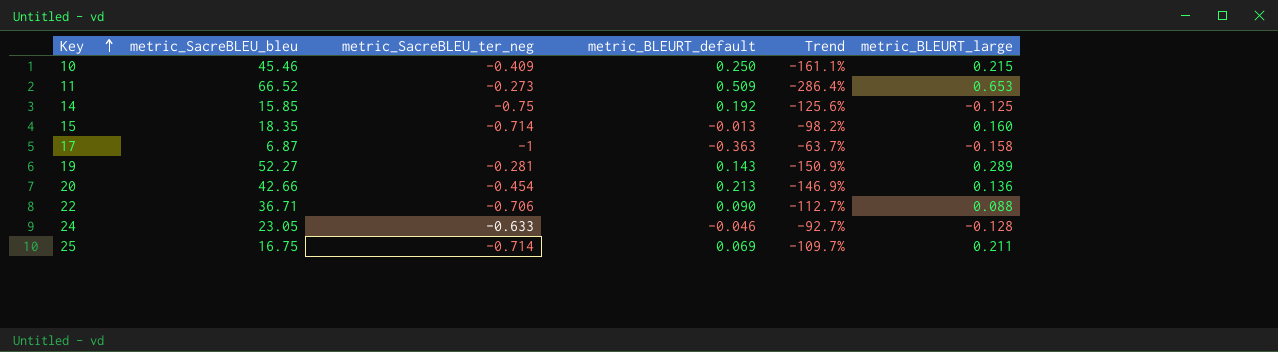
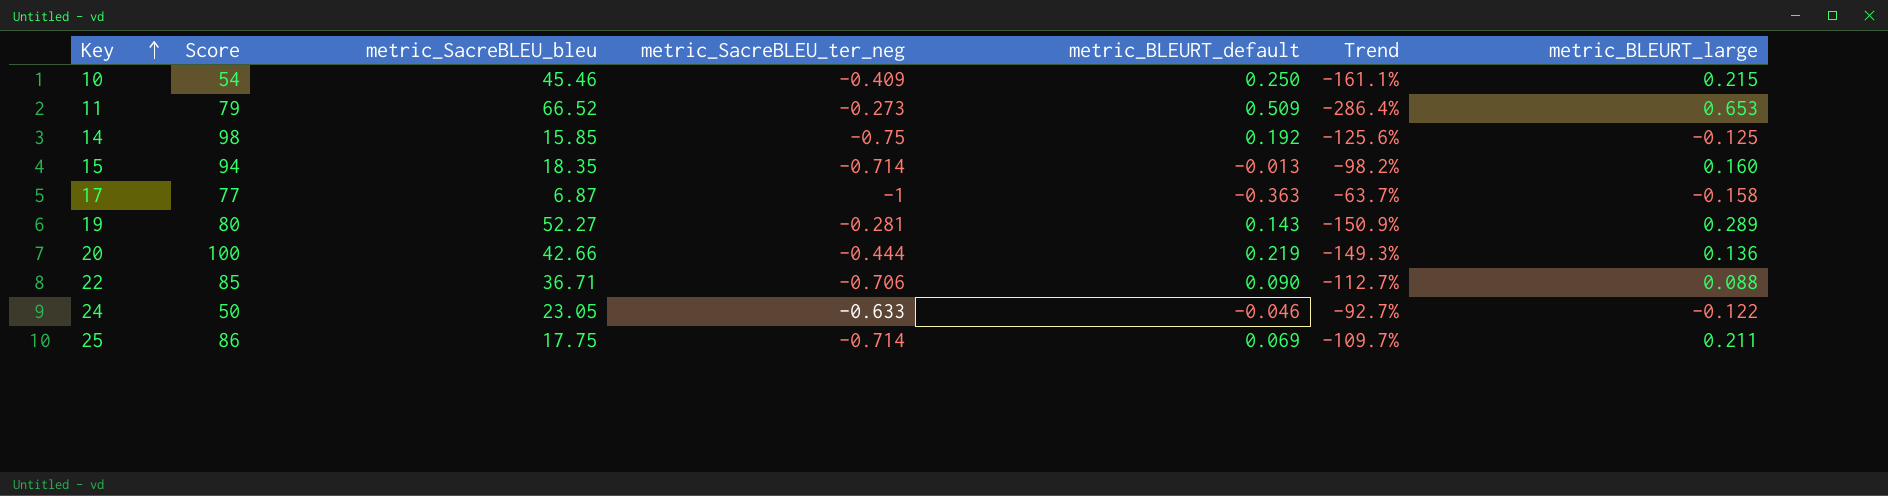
column Score | position: none -> 2
20 | metric_SacreBLEU_ter_neg: -0.454 -> -0.444
20 | metric_BLEURT_default: 0.213 -> 0.219
20 | Trend: -146.9% -> -149.3%
24 | metric_BLEURT_large: -0.128 -> -0.122
25 | metric_SacreBLEU_bleu: 16.75 -> 17.75

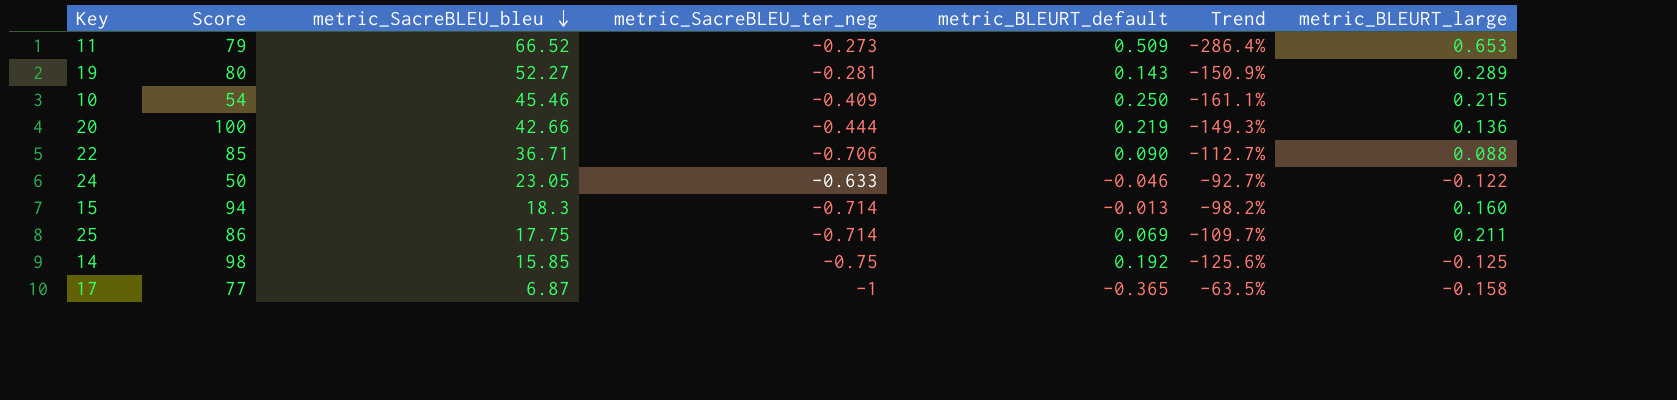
row order: Key ascending -> metric_SacreBLEU_bleu descending
15 | metric_SacreBLEU_bleu: 18.35 -> 18.3
17 | metric_BLEURT_default: -0.363 -> -0.365
17 | Trend: -63.7% -> -63.5%

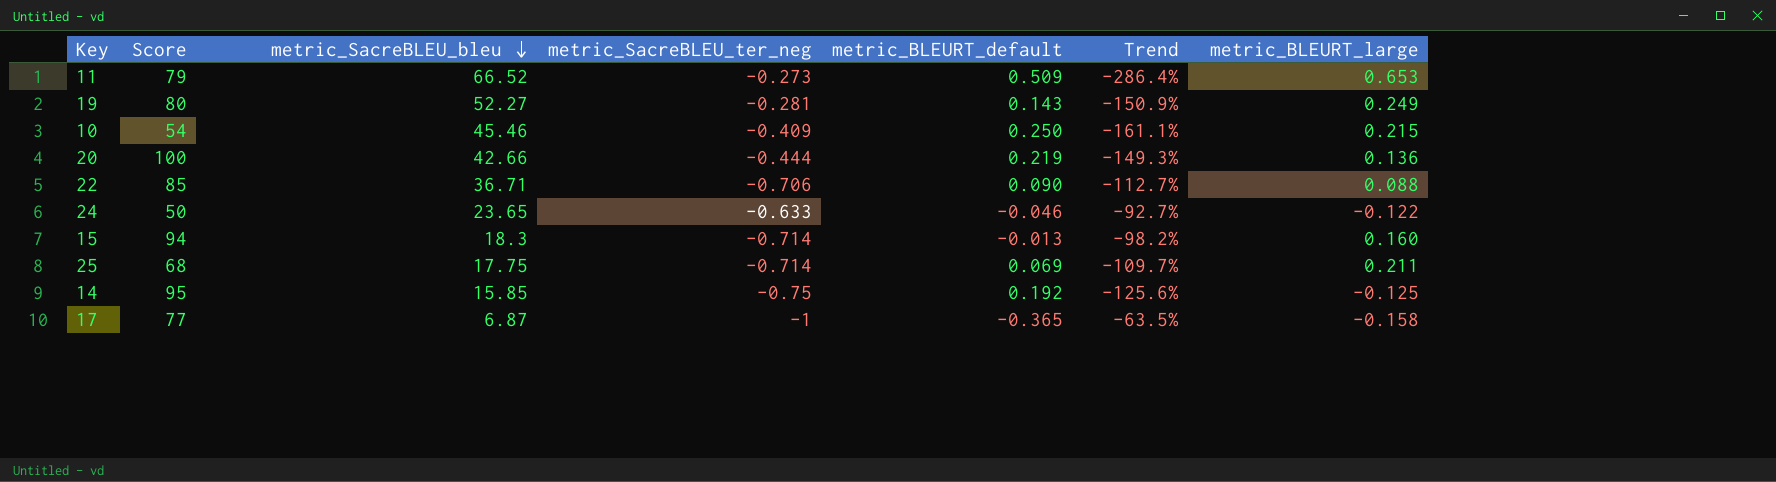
19 | metric_BLEURT_large: 0.289 -> 0.249
24 | metric_SacreBLEU_bleu: 23.05 -> 23.65
25 | Score: 86 -> 68
14 | Score: 98 -> 95

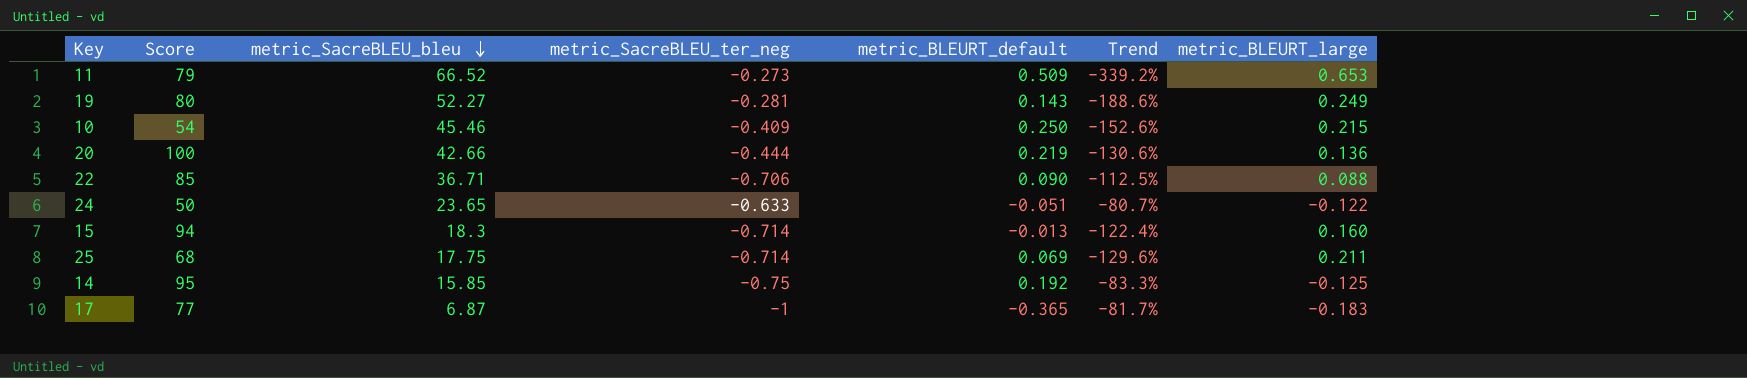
column Trend | formula: ([metric_BLEURT_default] - [metric_SacreBLEU_ter_neg]) / [metric_SacreBLEU_ter_neg] -> ([metric_BLEURT_large] - [metric_SacreBLEU_ter_neg]) / [metric_SacreBLEU_ter_neg]
24 | metric_BLEURT_default: -0.046 -> -0.051
17 | metric_BLEURT_large: -0.158 -> -0.183

